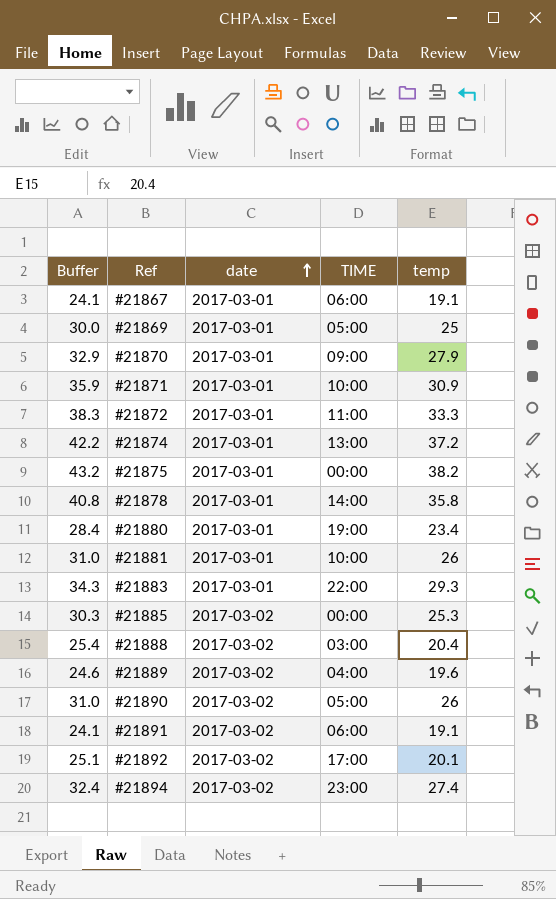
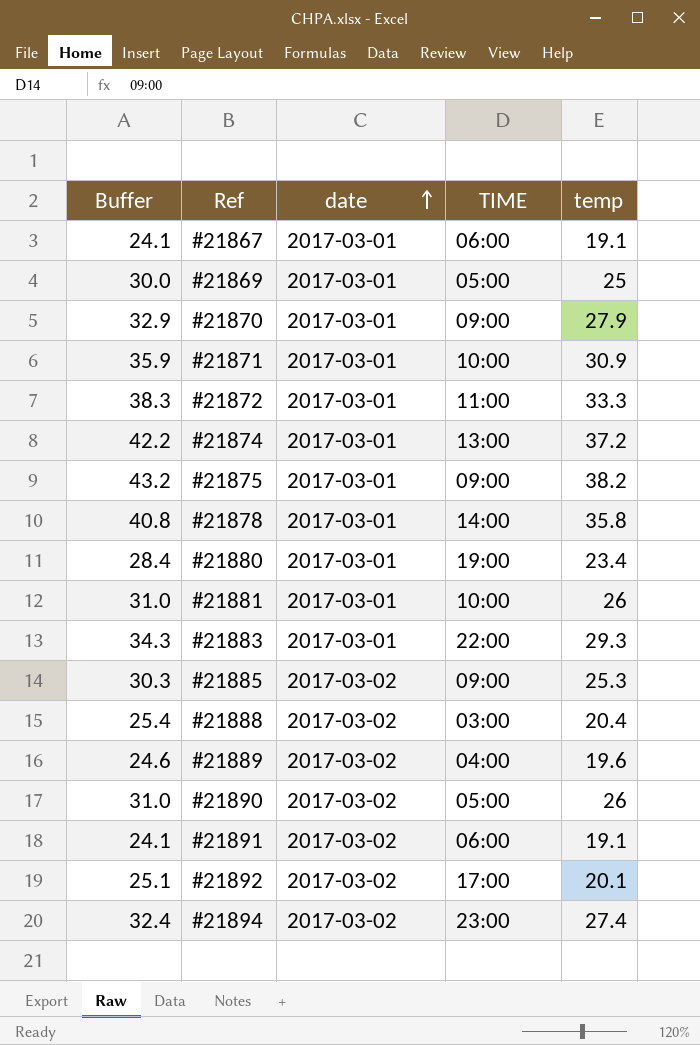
#21875 | TIME: 00:00 -> 09:00
#21885 | TIME: 00:00 -> 09:00

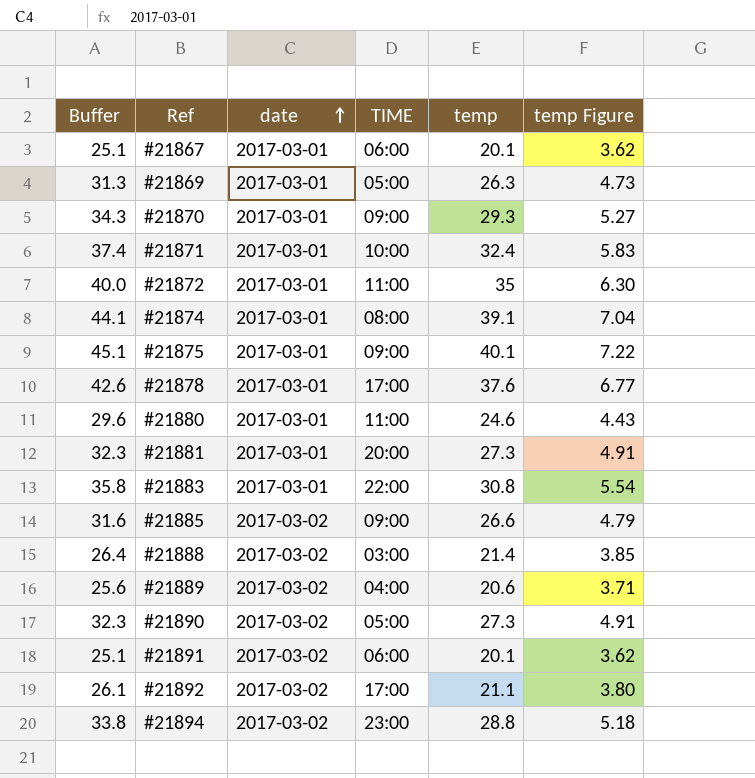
column temp Figure | formula: none -> [temp] * 0.18
#21867 | Buffer: 24.1 -> 25.1
#21867 | temp: 19.1 -> 20.1
#21869 | Buffer: 30.0 -> 31.3
#21869 | temp: 25 -> 26.3
#21870 | Buffer: 32.9 -> 34.3
#21870 | temp: 27.9 -> 29.3
#21871 | Buffer: 35.9 -> 37.4
#21871 | temp: 30.9 -> 32.4
#21872 | Buffer: 38.3 -> 40.0
#21872 | temp: 33.3 -> 35
#21874 | Buffer: 42.2 -> 44.1
#21874 | TIME: 13:00 -> 08:00
#21874 | temp: 37.2 -> 39.1
#21875 | Buffer: 43.2 -> 45.1
#21875 | temp: 38.2 -> 40.1
#21878 | Buffer: 40.8 -> 42.6
#21878 | TIME: 14:00 -> 17:00
#21878 | temp: 35.8 -> 37.6
#21880 | Buffer: 28.4 -> 29.6
#21880 | TIME: 19:00 -> 11:00
#21880 | temp: 23.4 -> 24.6
#21881 | Buffer: 31.0 -> 32.3
#21881 | TIME: 10:00 -> 20:00
#21881 | temp: 26 -> 27.3
#21883 | Buffer: 34.3 -> 35.8
#21883 | temp: 29.3 -> 30.8
#21885 | Buffer: 30.3 -> 31.6
#21885 | temp: 25.3 -> 26.6
#21888 | Buffer: 25.4 -> 26.4
#21888 | temp: 20.4 -> 21.4
#21889 | Buffer: 24.6 -> 25.6
#21889 | temp: 19.6 -> 20.6
#21890 | Buffer: 31.0 -> 32.3
#21890 | temp: 26 -> 27.3
#21891 | Buffer: 24.1 -> 25.1
#21891 | temp: 19.1 -> 20.1
#21892 | Buffer: 25.1 -> 26.1
#21892 | temp: 20.1 -> 21.1
#21894 | Buffer: 32.4 -> 33.8
#21894 | temp: 27.4 -> 28.8

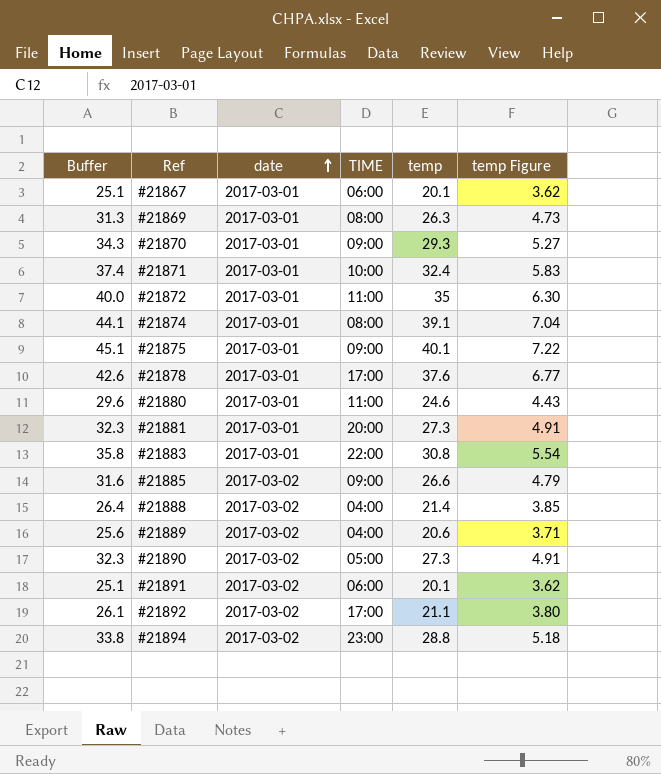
#21869 | TIME: 05:00 -> 08:00
#21888 | TIME: 03:00 -> 04:00

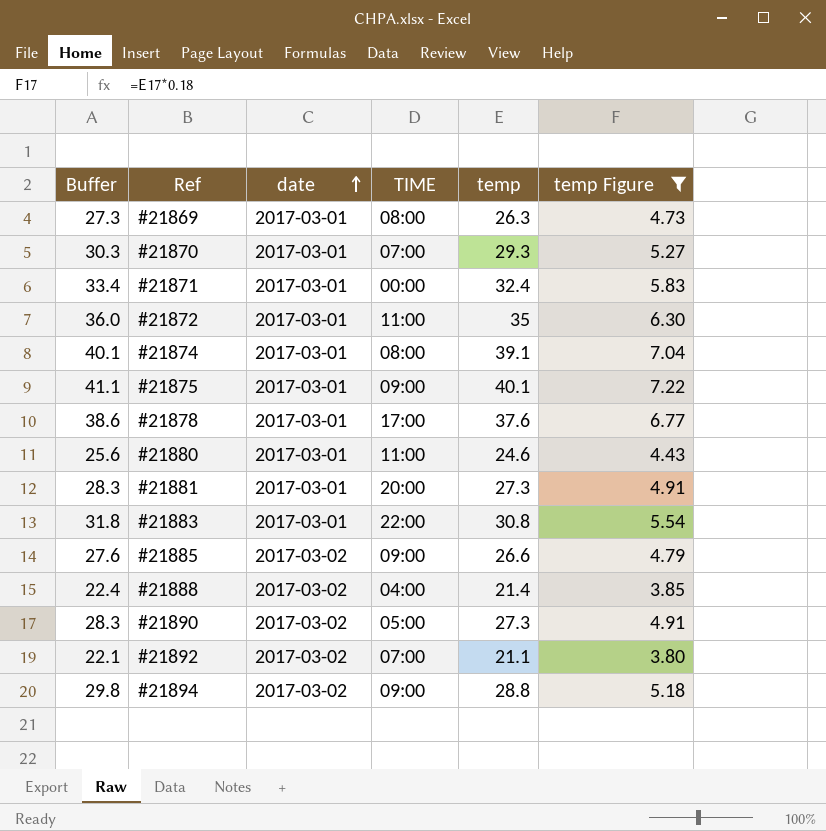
filter: none -> temp Figure >= 3.80
column Buffer | formula: [temp] + 5 -> [temp] + 1
#21870 | TIME: 09:00 -> 07:00
#21871 | TIME: 10:00 -> 00:00
#21892 | TIME: 17:00 -> 07:00
#21894 | TIME: 23:00 -> 09:00

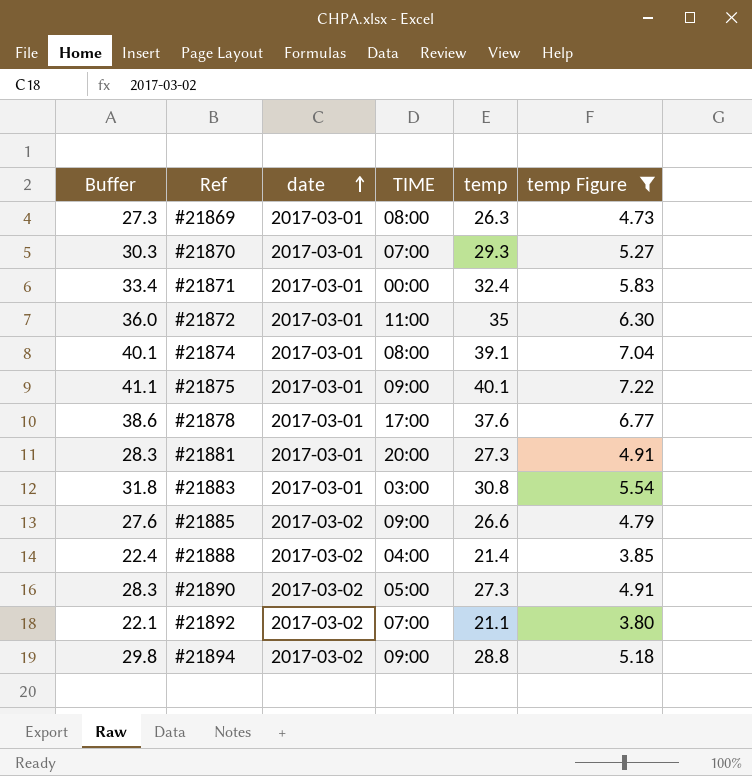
row #21880: 25.6 | 2017-03-01 | 11:00 | 24.6 | 4.43 -> none
#21883 | TIME: 22:00 -> 03:00

